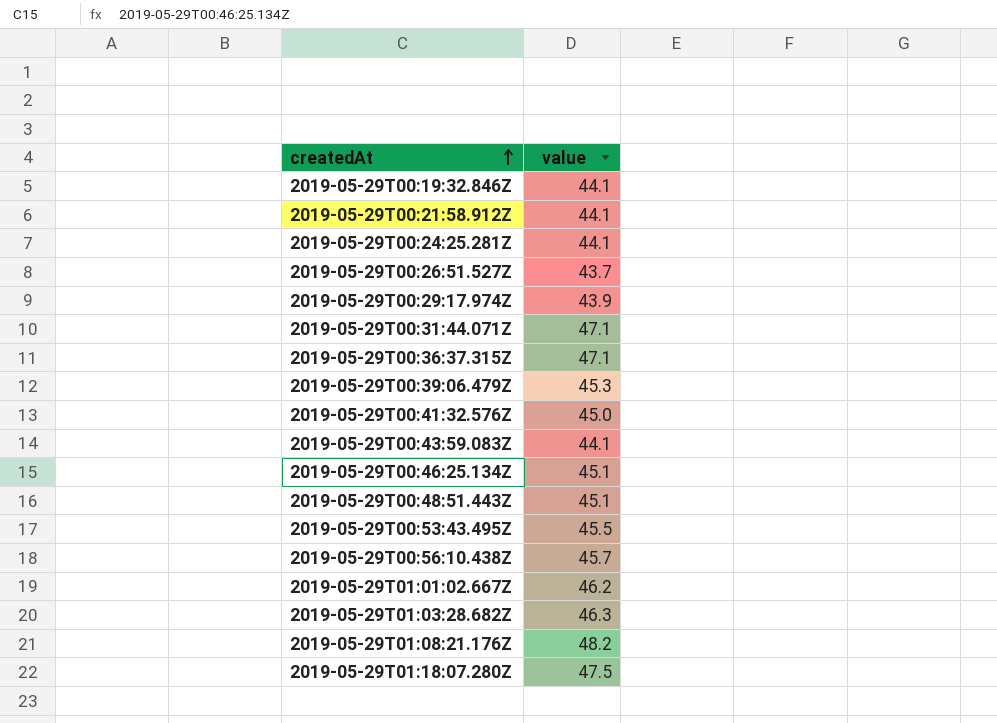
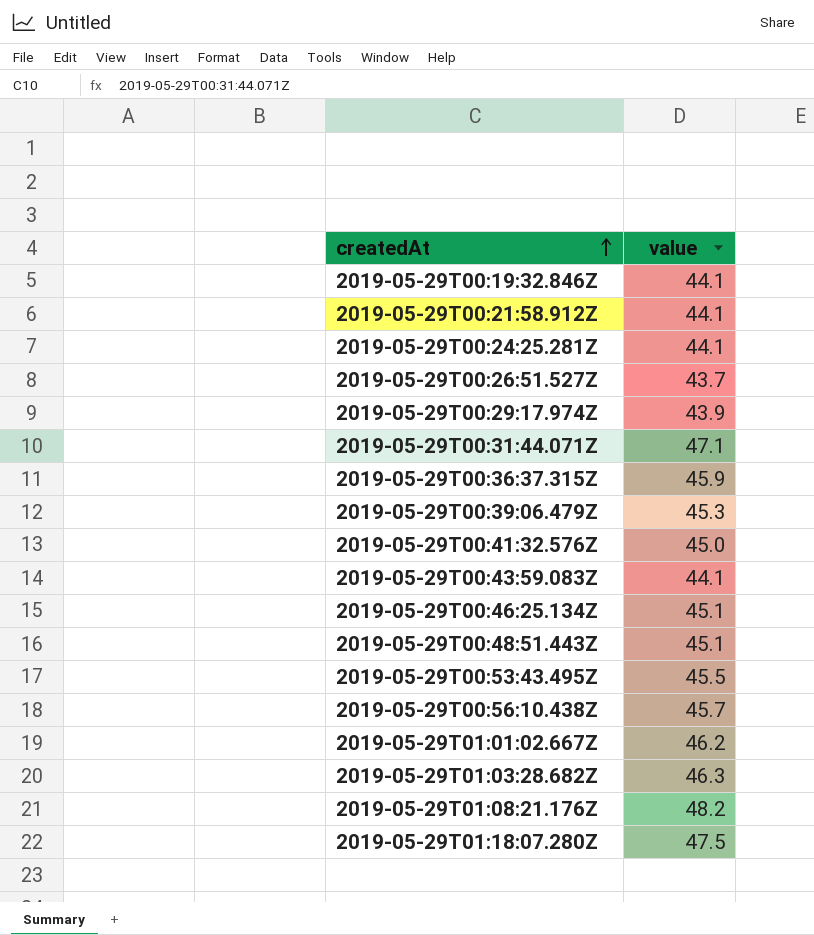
2019-05-29T00:36:37.315Z | value: 47.1 -> 45.9

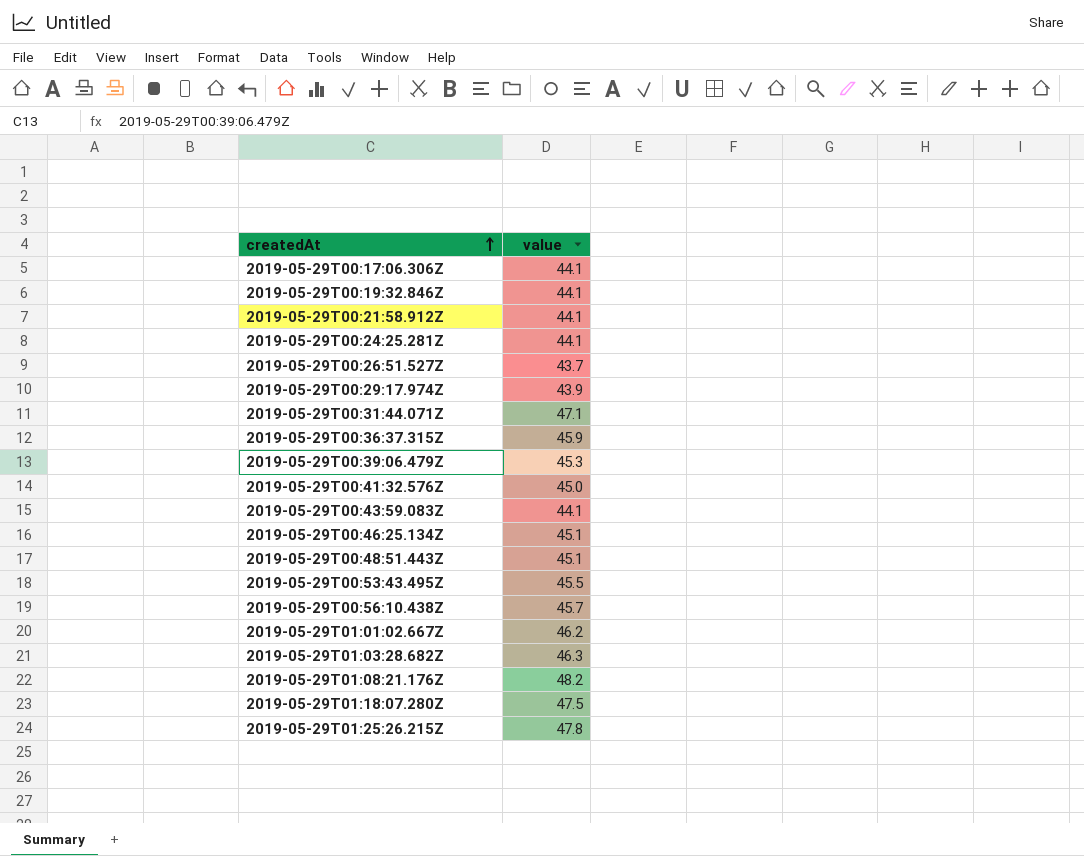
row 2019-05-29T00:17:06.306Z: none -> 44.1
row 2019-05-29T01:25:26.215Z: none -> 47.8

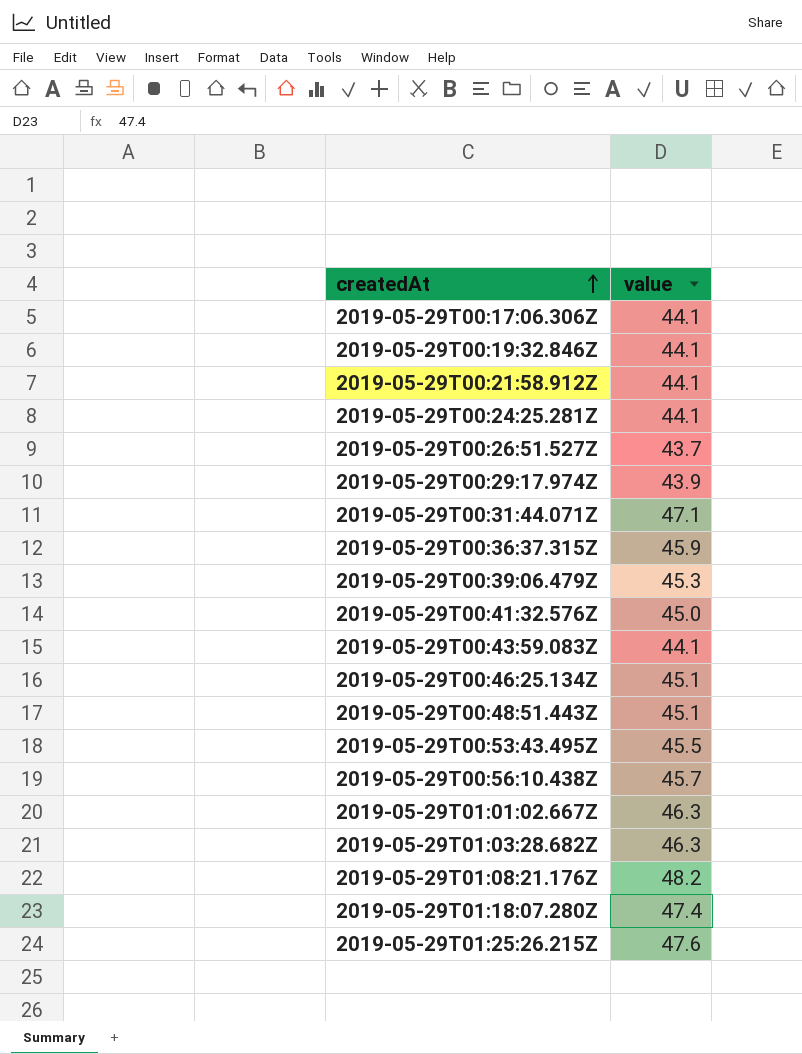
2019-05-29T01:01:02.667Z | value: 46.2 -> 46.3
2019-05-29T01:18:07.280Z | value: 47.5 -> 47.4
2019-05-29T01:25:26.215Z | value: 47.8 -> 47.6

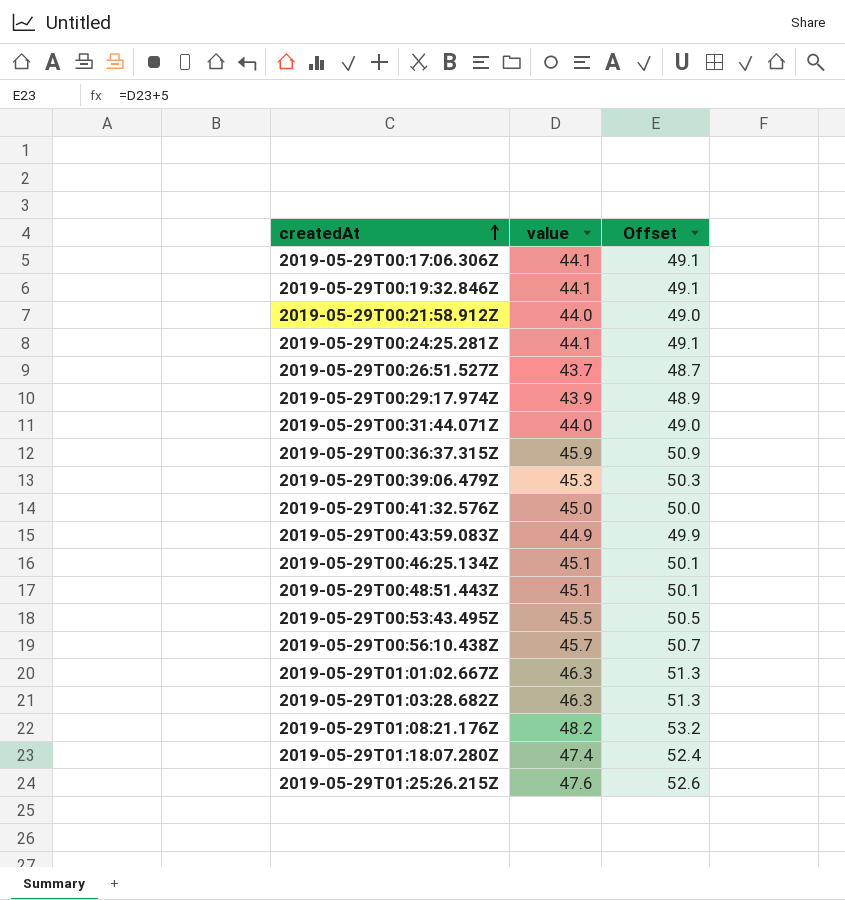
column Offset | formula: none -> [value] + 5
2019-05-29T00:21:58.912Z | value: 44.1 -> 44.0
2019-05-29T00:31:44.071Z | value: 47.1 -> 44.0
2019-05-29T00:43:59.083Z | value: 44.1 -> 44.9

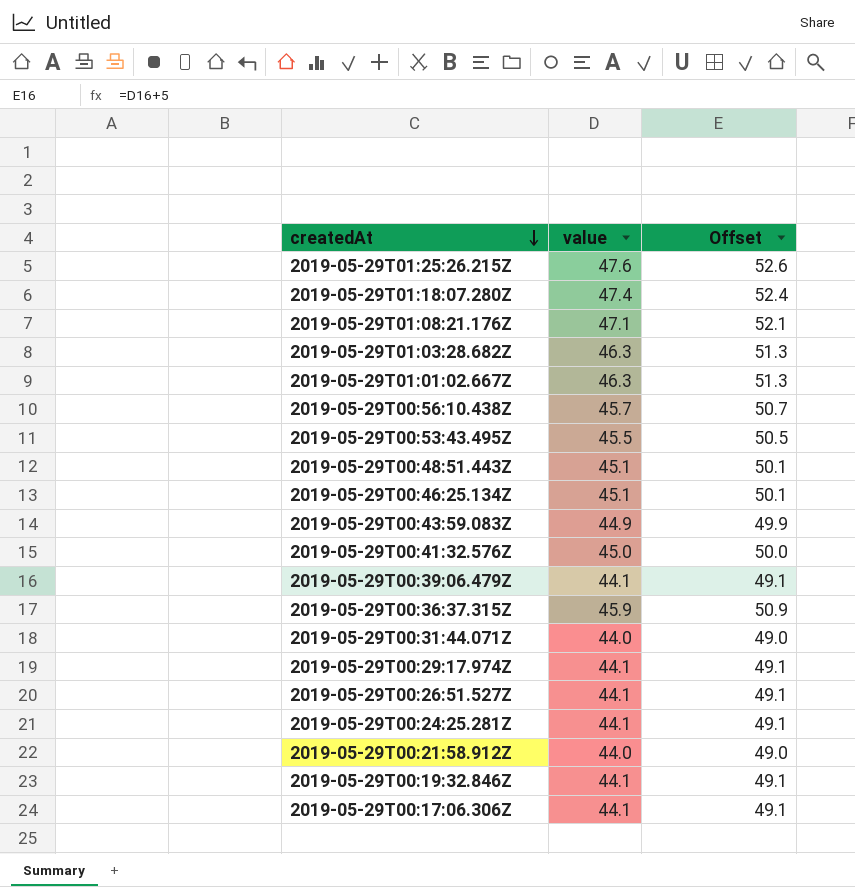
row order: createdAt ascending -> createdAt descending
2019-05-29T01:08:21.176Z | value: 48.2 -> 47.1
2019-05-29T01:08:21.176Z | Offset: 53.2 -> 52.1
2019-05-29T00:39:06.479Z | value: 45.3 -> 44.1
2019-05-29T00:39:06.479Z | Offset: 50.3 -> 49.1
2019-05-29T00:29:17.974Z | value: 43.9 -> 44.1
2019-05-29T00:29:17.974Z | Offset: 48.9 -> 49.1
2019-05-29T00:26:51.527Z | value: 43.7 -> 44.1
2019-05-29T00:26:51.527Z | Offset: 48.7 -> 49.1

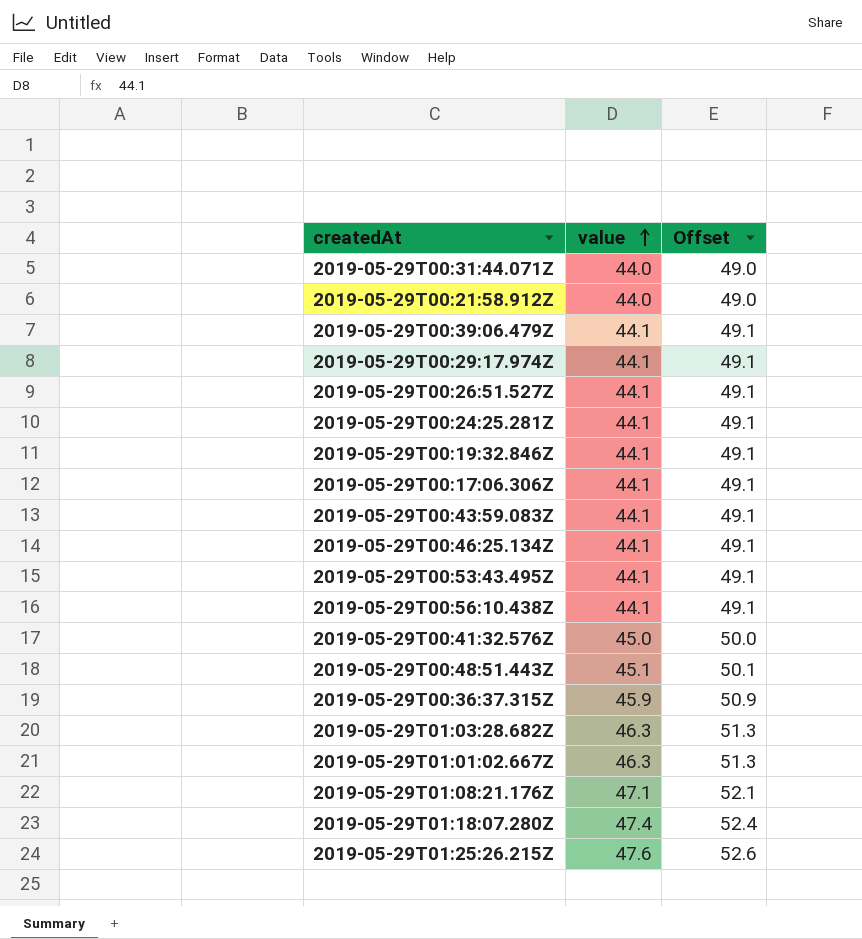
row order: createdAt descending -> value ascending
2019-05-29T00:43:59.083Z | value: 44.9 -> 44.1
2019-05-29T00:43:59.083Z | Offset: 49.9 -> 49.1
2019-05-29T00:46:25.134Z | value: 45.1 -> 44.1
2019-05-29T00:46:25.134Z | Offset: 50.1 -> 49.1
2019-05-29T00:53:43.495Z | value: 45.5 -> 44.1
2019-05-29T00:53:43.495Z | Offset: 50.5 -> 49.1
2019-05-29T00:56:10.438Z | value: 45.7 -> 44.1
2019-05-29T00:56:10.438Z | Offset: 50.7 -> 49.1

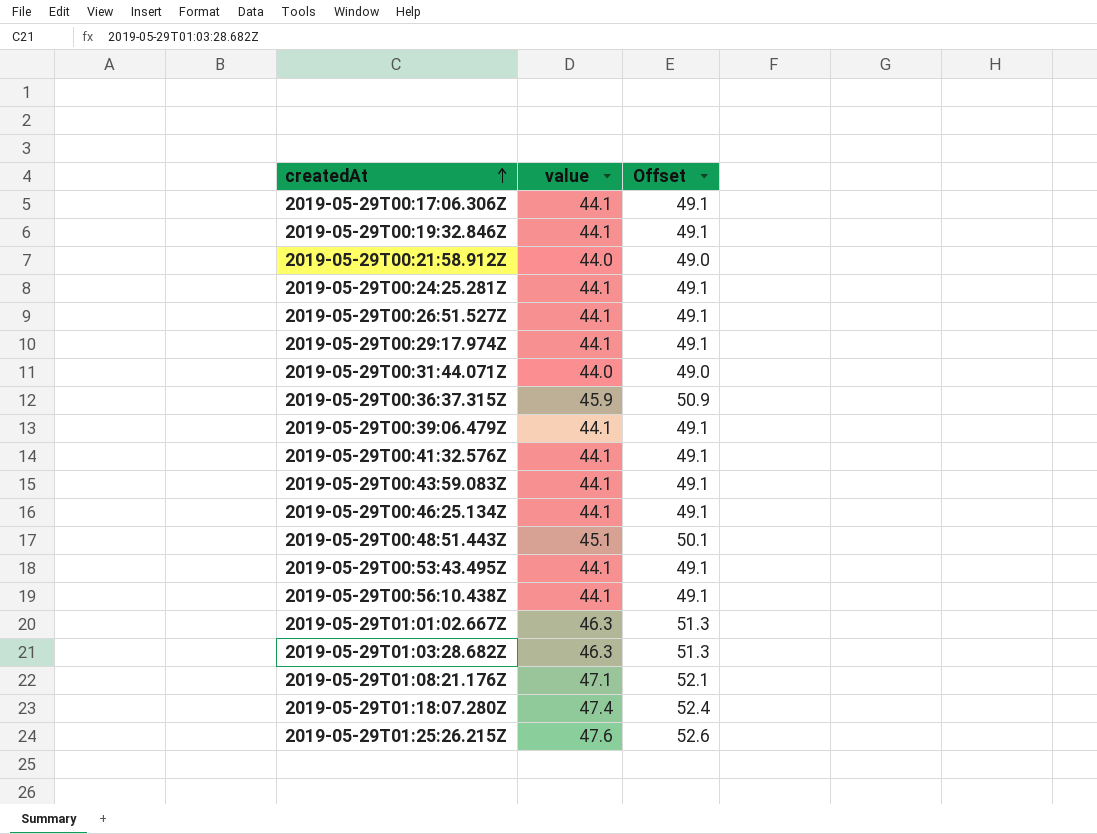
row order: value ascending -> createdAt ascending
2019-05-29T00:41:32.576Z | value: 45.0 -> 44.1
2019-05-29T00:41:32.576Z | Offset: 50.0 -> 49.1

